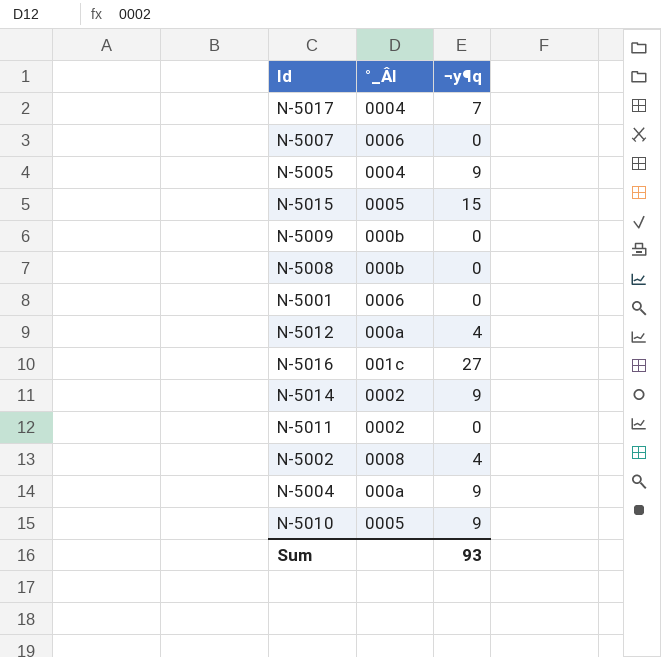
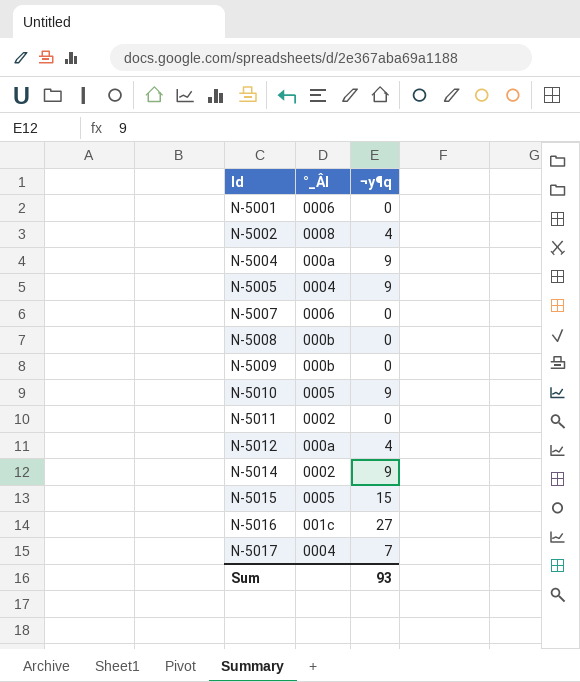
row order: none -> Id ascending

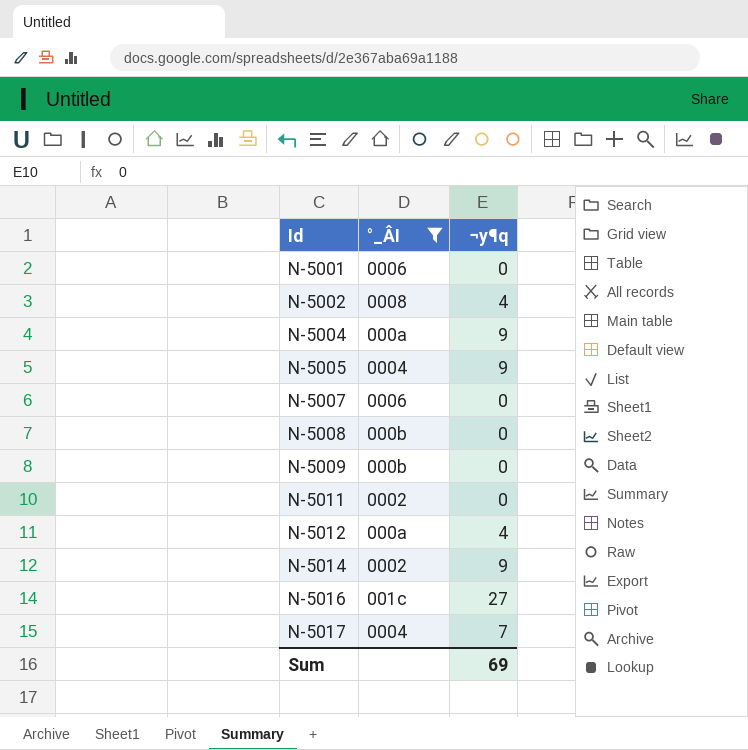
filter: none -> °_ÂI != 0005
Sum | ¬y¶q: 93 -> 69

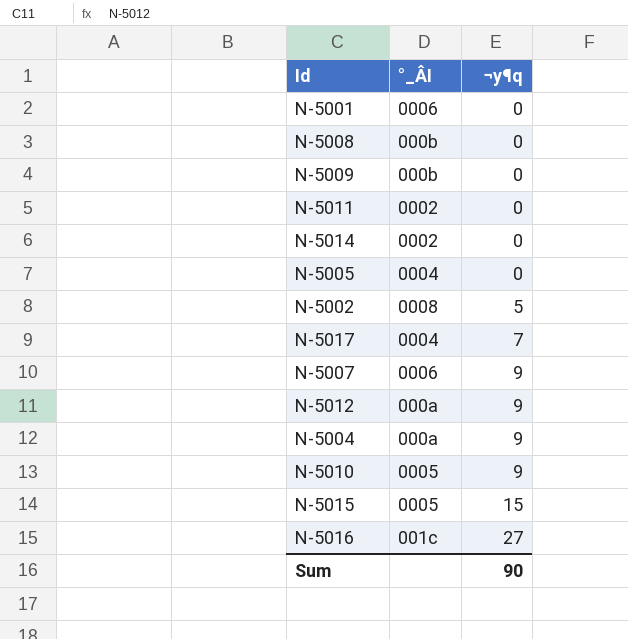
filter: °_ÂI != 0005 -> none
row order: Id ascending -> ¬y¶q ascending
N-5014 | ¬y¶q: 9 -> 0
N-5005 | ¬y¶q: 9 -> 0
N-5002 | ¬y¶q: 4 -> 5
N-5007 | ¬y¶q: 0 -> 9
N-5012 | ¬y¶q: 4 -> 9
Sum | ¬y¶q: 69 -> 90

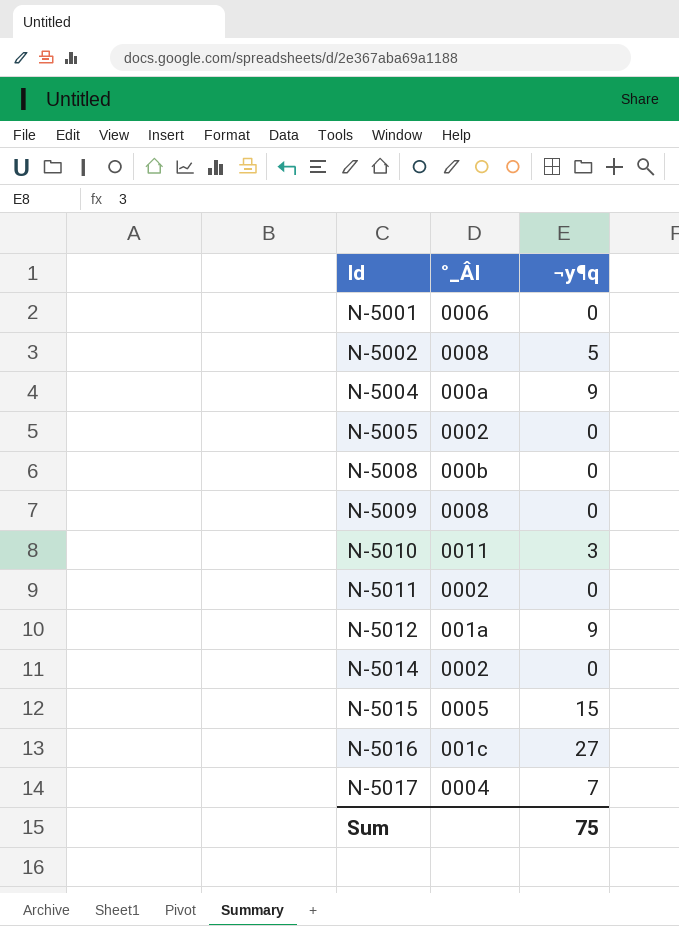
row order: ¬y¶q ascending -> Id ascending
row N-5007: 0006 | 9 -> none
N-5005 | °_ÂI: 0004 -> 0002
N-5009 | °_ÂI: 000b -> 0008
N-5010 | °_ÂI: 0005 -> 0011
N-5010 | ¬y¶q: 9 -> 3
N-5012 | °_ÂI: 000a -> 001a
Sum | ¬y¶q: 90 -> 75

